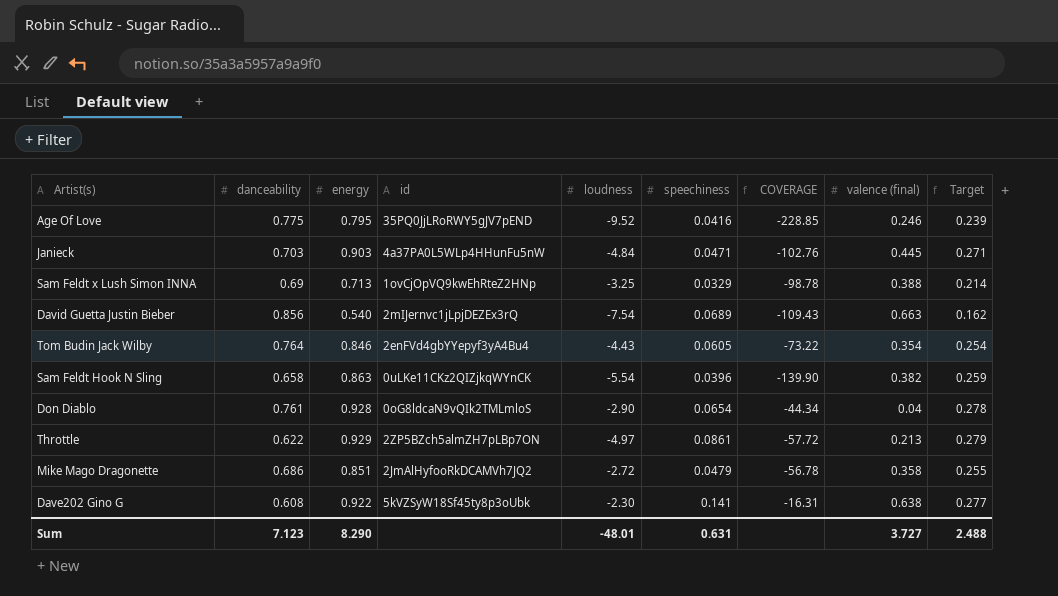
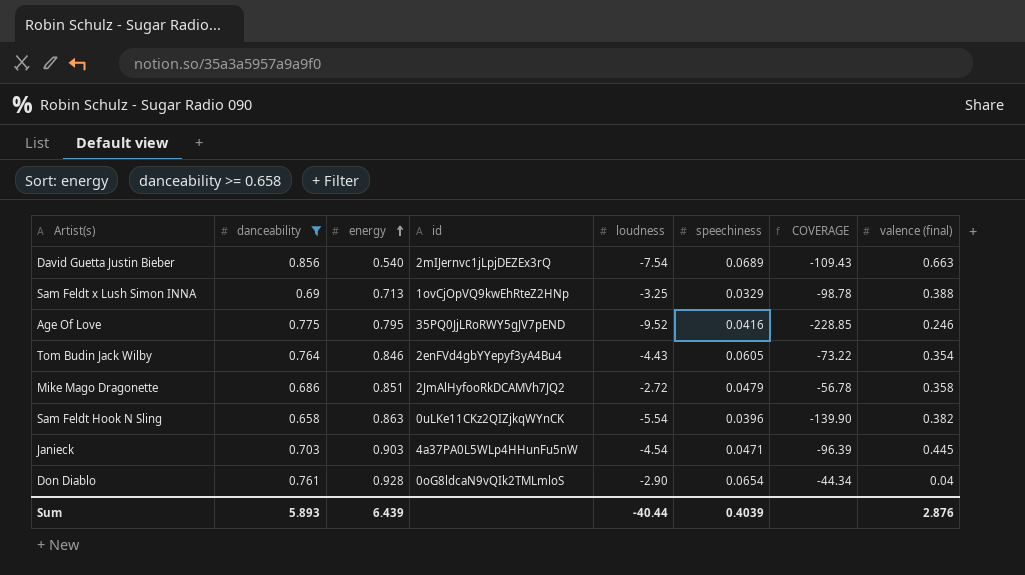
filter: none -> danceability >= 0.658
row order: none -> energy ascending
column Target | formula: [energy] * 0.3 -> none
Janieck | loudness: -4.84 -> -4.54
Janieck | COVERAGE: -102.76 -> -96.39
Sum | danceability: 7.123 -> 5.893
Sum | energy: 8.290 -> 6.439
Sum | loudness: -48.01 -> -40.44
Sum | speechiness: 0.631 -> 0.4039
Sum | valence (final): 3.727 -> 2.876

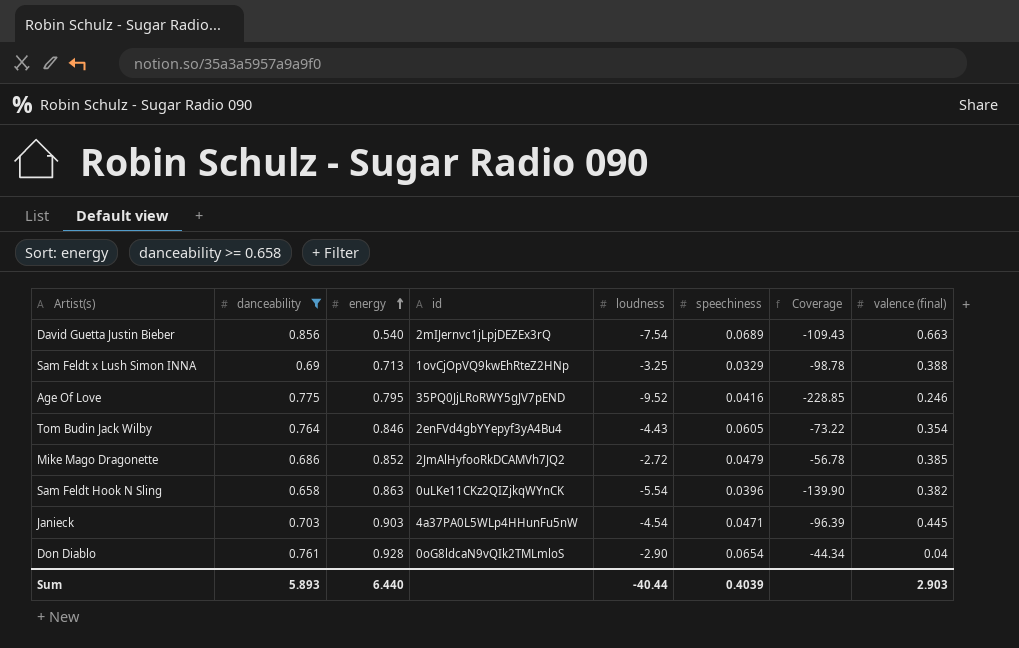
column name: COVERAGE -> Coverage
Mike Mago Dragonette | energy: 0.851 -> 0.852
Mike Mago Dragonette | valence (final): 0.358 -> 0.385
Sum | energy: 6.439 -> 6.440
Sum | valence (final): 2.876 -> 2.903

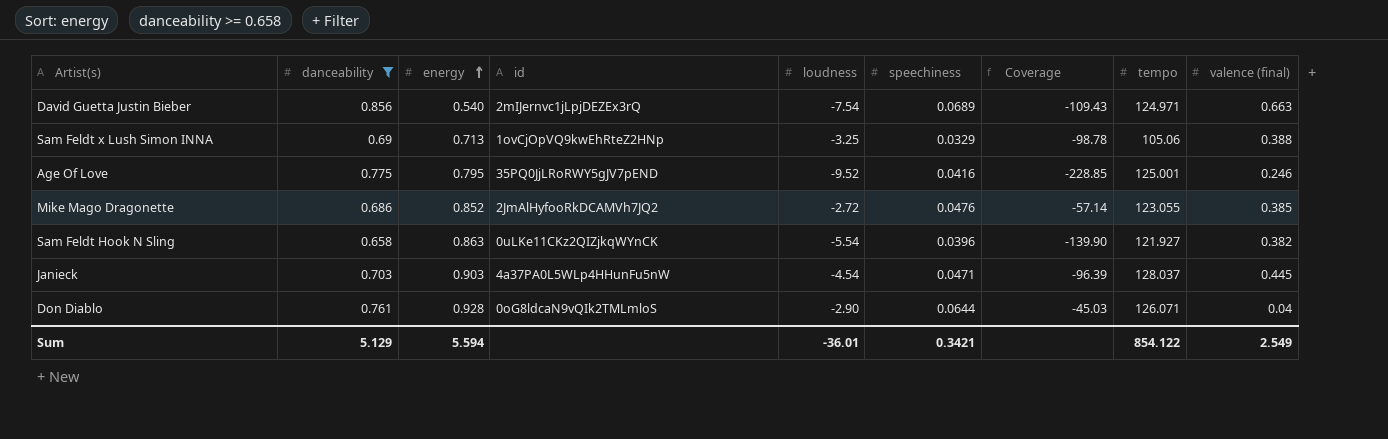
column tempo | position: none -> 8
row Tom Budin Jack Wilby: 0.764 | 0.846 | 2enFVd4gbYYepyf3yA4Bu4 | -4.43 | 0.0605 | -73.22 | 0.354 -> none
Mike Mago Dragonette | speechiness: 0.0479 -> 0.0476
Mike Mago Dragonette | Coverage: -56.78 -> -57.14
Don Diablo | speechiness: 0.0654 -> 0.0644
Don Diablo | Coverage: -44.34 -> -45.03
Sum | danceability: 5.893 -> 5.129
Sum | energy: 6.440 -> 5.594
Sum | loudness: -40.44 -> -36.01
Sum | speechiness: 0.4039 -> 0.3421
Sum | valence (final): 2.903 -> 2.549

